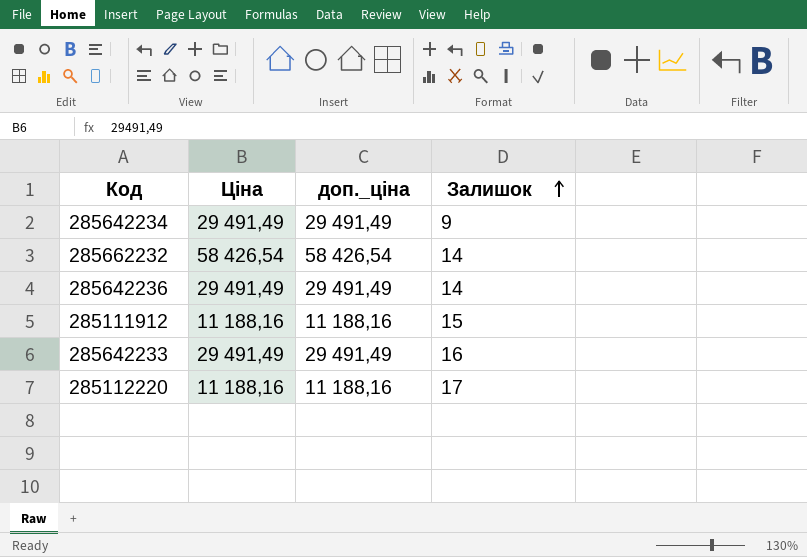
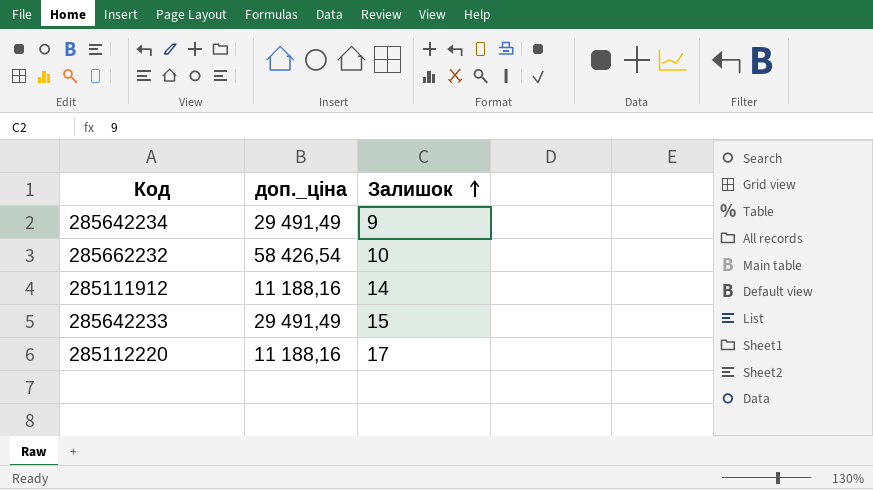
column Ціна | position: 2 -> none
row 285642236: 29 491,49 | 29 491,49 | 14 -> none
285662232 | Залишок: 14 -> 10
285111912 | Залишок: 15 -> 14
285642233 | Залишок: 16 -> 15

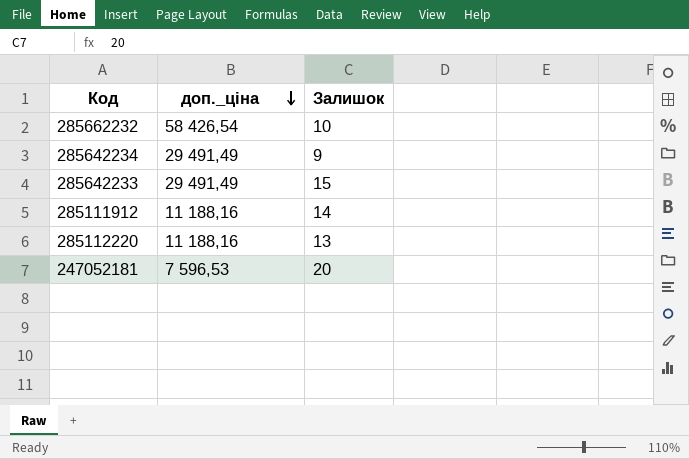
row order: Залишок ascending -> доп._ціна descending
285112220 | Залишок: 17 -> 13
row 247052181: none -> 7 596,53 | 20

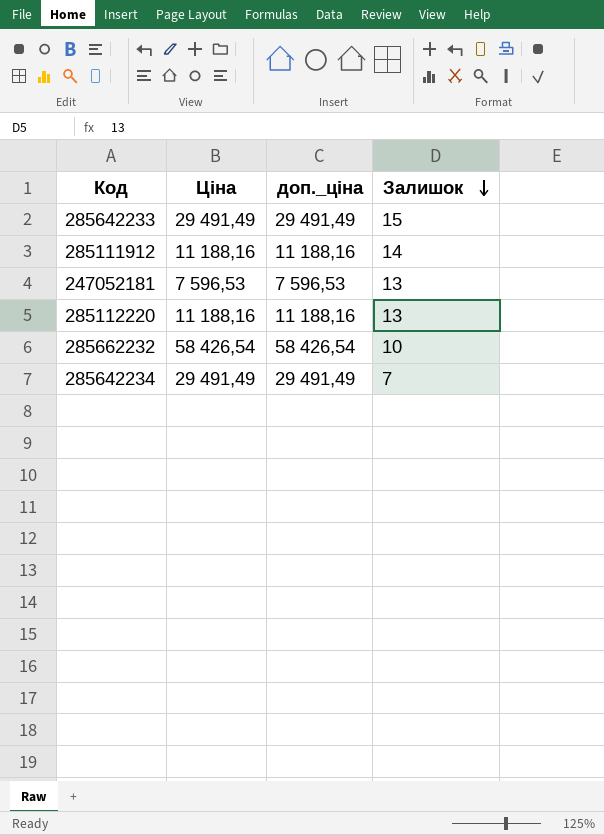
row order: доп._ціна descending -> Залишок descending
column Ціна | position: none -> 2
247052181 | Залишок: 20 -> 13
285642234 | Залишок: 9 -> 7

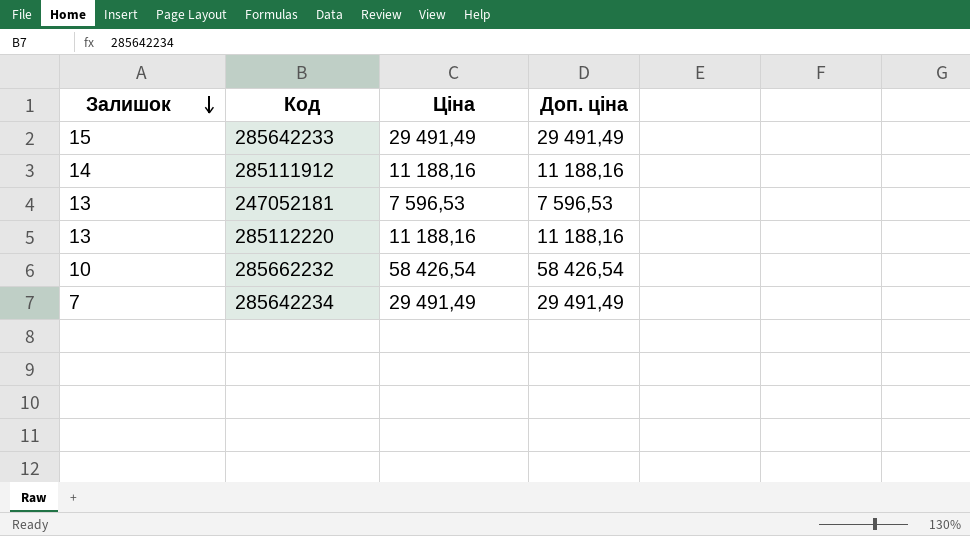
column Залишок | position: 4 -> 1
column name: доп._ціна -> Доп. ціна

